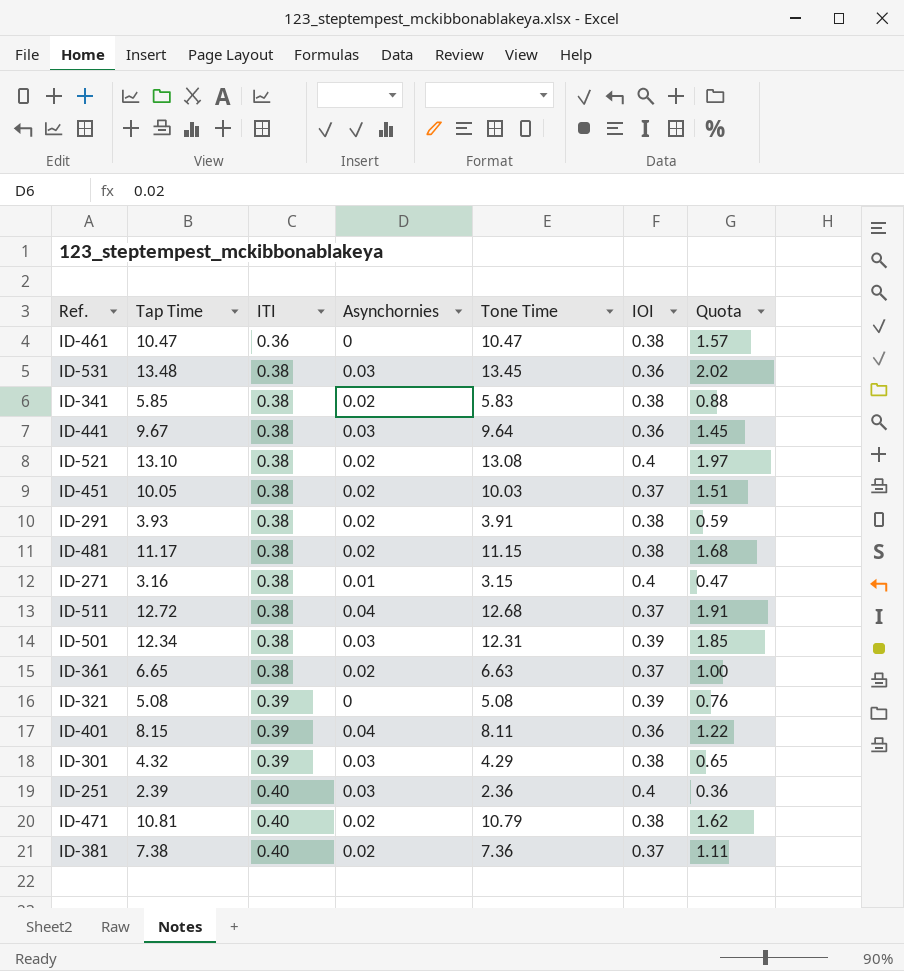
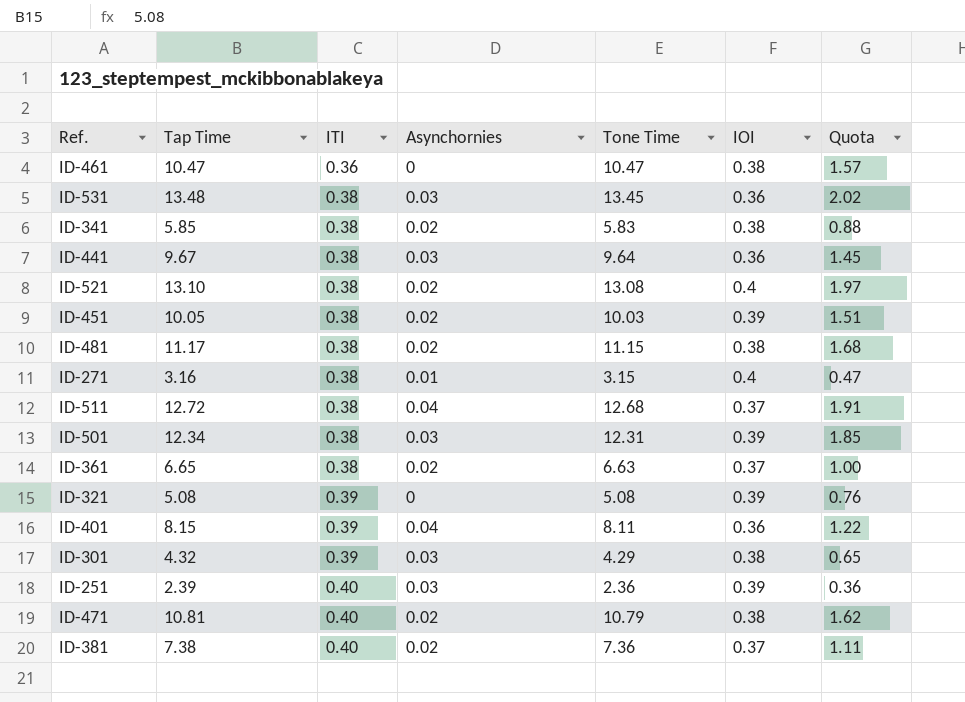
row ID-291: 3.93 | 0.38 | 0.02 | 3.91 | 0.38 | 0.59 -> none
ID-451 | IOI: 0.37 -> 0.39
ID-251 | IOI: 0.4 -> 0.39

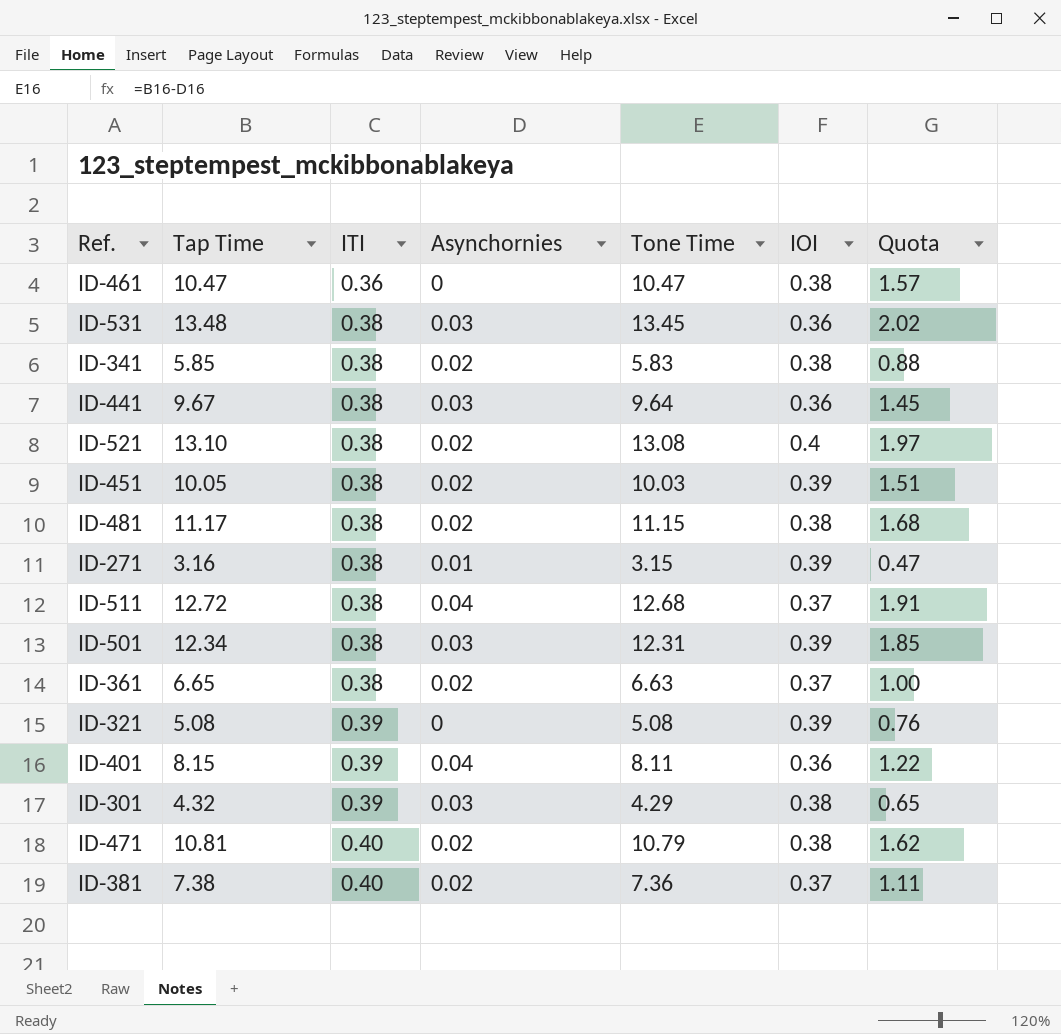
row ID-251: 2.39 | 0.40 | 0.03 | 2.36 | 0.39 | 0.36 -> none
ID-271 | IOI: 0.4 -> 0.39

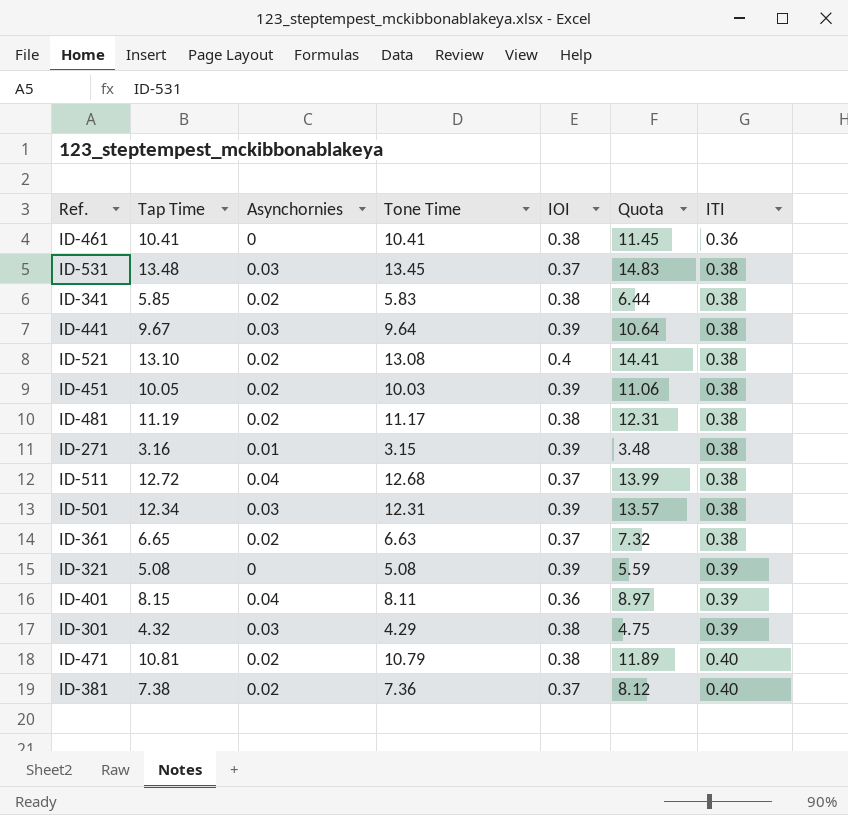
column Quota | formula: [Tap Time] * 0.15 -> [Tap Time] * 1.1
column ITI | position: 3 -> 7
ID-461 | Tap Time: 10.47 -> 10.41
ID-461 | Tone Time: 10.47 -> 10.41
ID-531 | IOI: 0.36 -> 0.37
ID-441 | IOI: 0.36 -> 0.39
ID-481 | Tap Time: 11.17 -> 11.19
ID-481 | Tone Time: 11.15 -> 11.17

